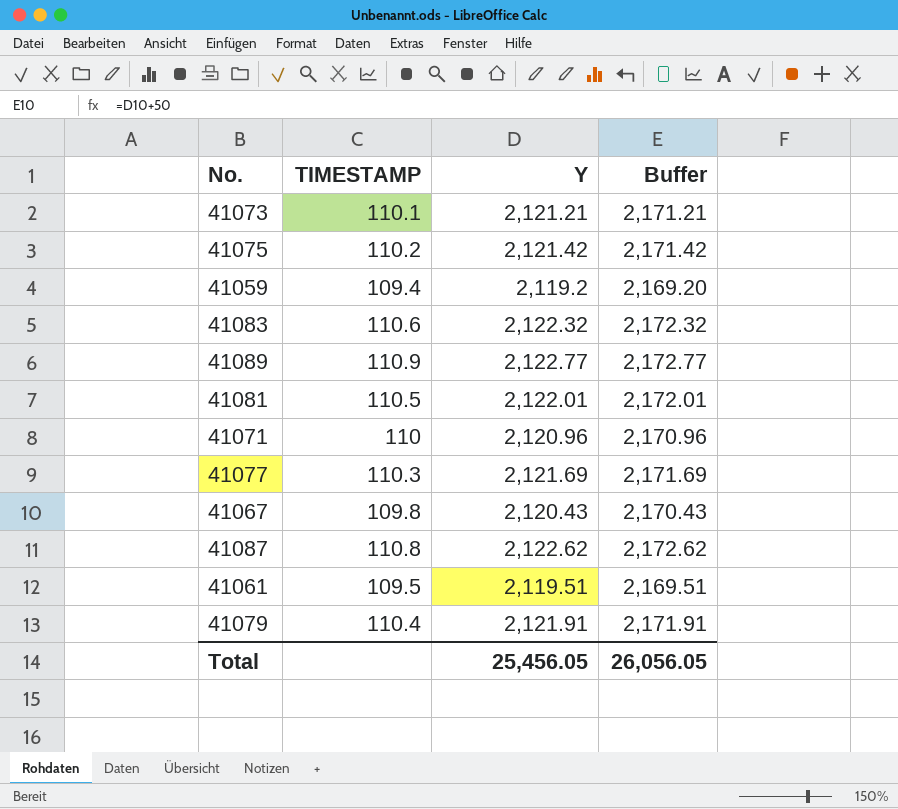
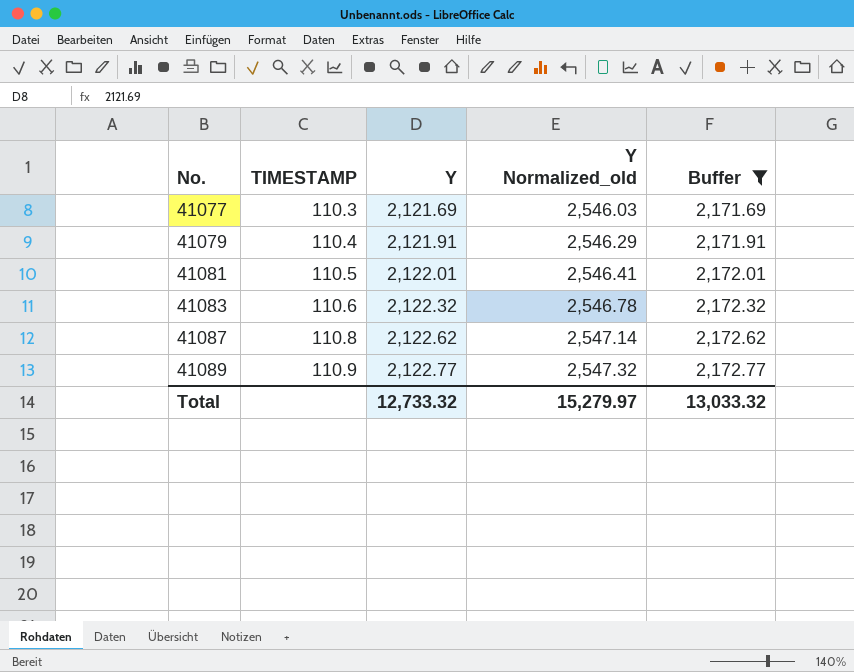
filter: none -> Buffer >= 2,171.69
row order: none -> No. ascending
column Y Normalized_old | formula: none -> [Y] * 1.2
Total | Y: 25,456.05 -> 12,733.32
Total | Buffer: 26,056.05 -> 13,033.32

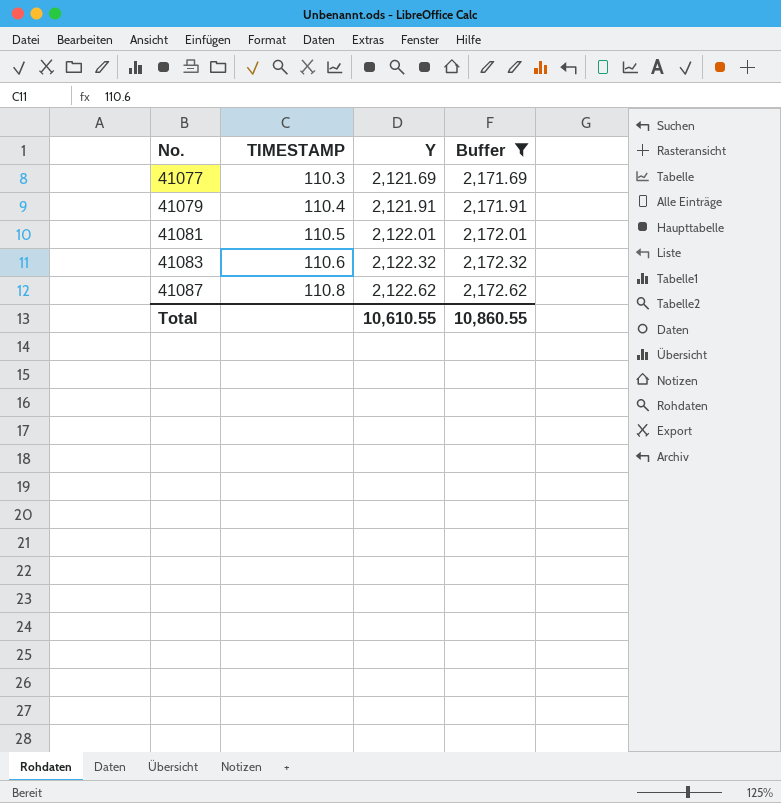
column Y Normalized_old | formula: [Y] * 1.2 -> none
row 41089: 110.9 | 2,122.77 | 2,547.32 | 2,172.77 -> none
Total | Y: 12,733.32 -> 10,610.55
Total | Buffer: 13,033.32 -> 10,860.55

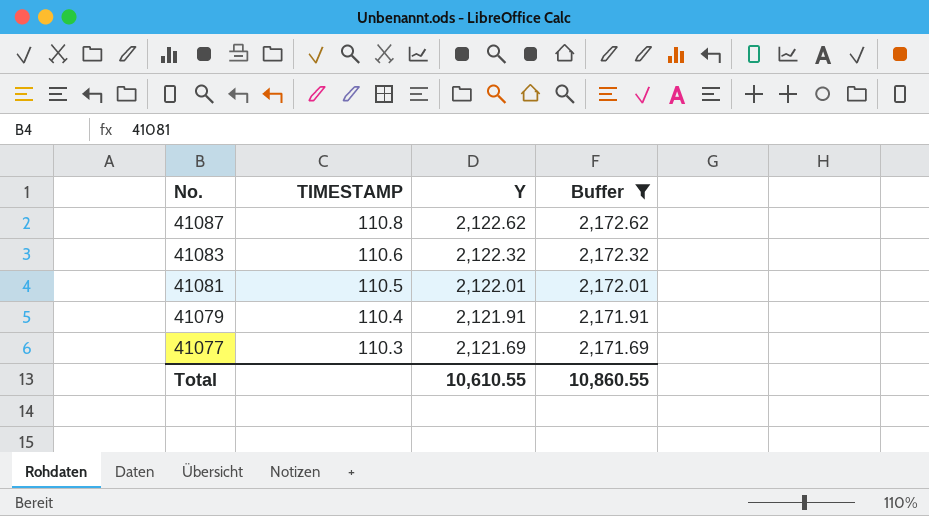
row order: No. ascending -> No. descending

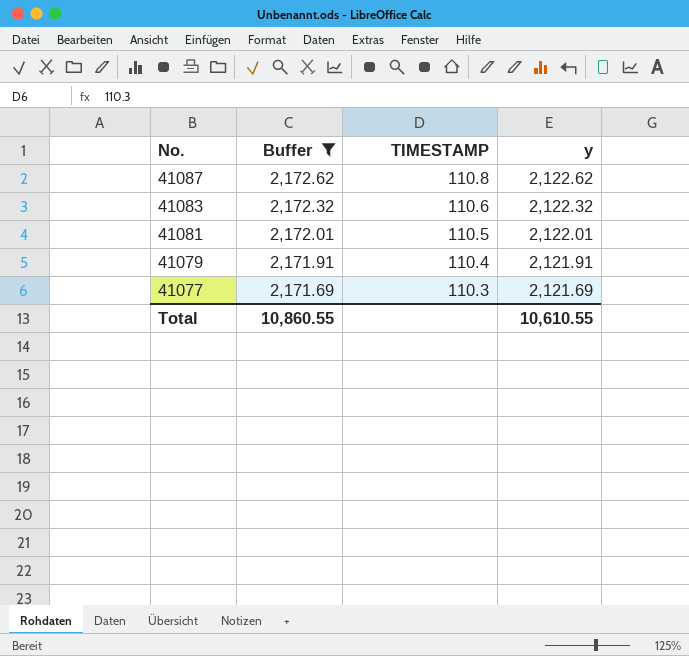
column Buffer | position: 4 -> 2
column name: Y -> y

